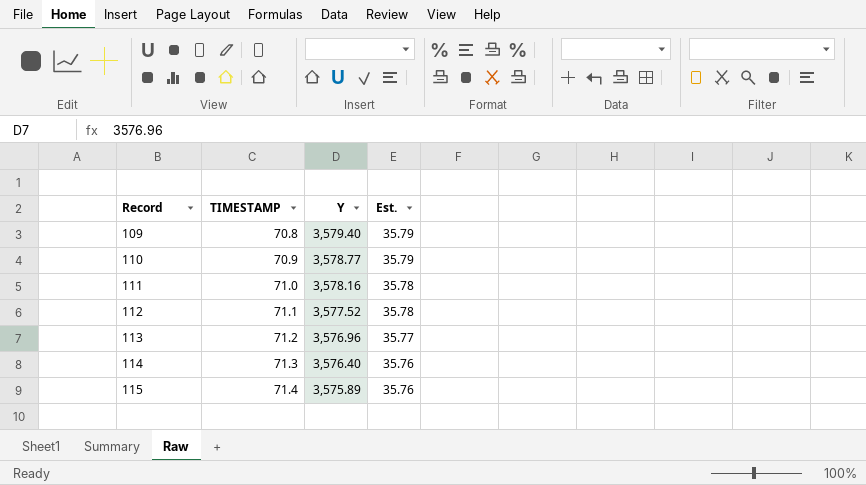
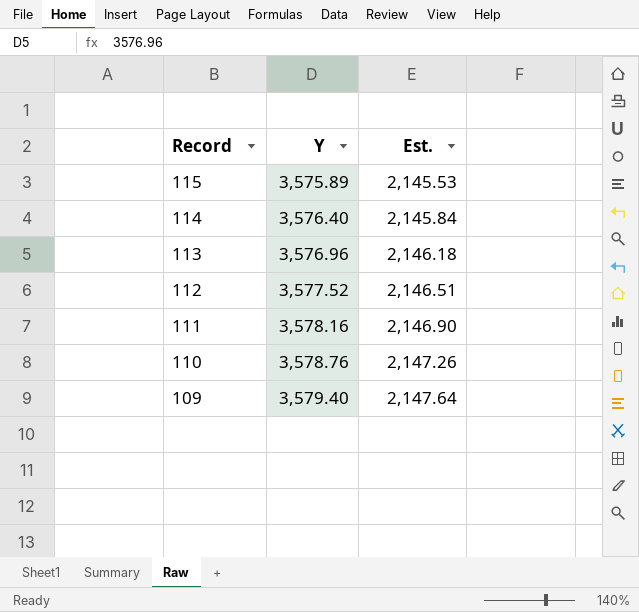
row order: Record ascending -> Record descending
column TIMESTAMP | position: 2 -> none
column Est. | formula: [Y] * 0.01 -> [Y] * 0.6
110 | Y: 3,578.77 -> 3,578.76

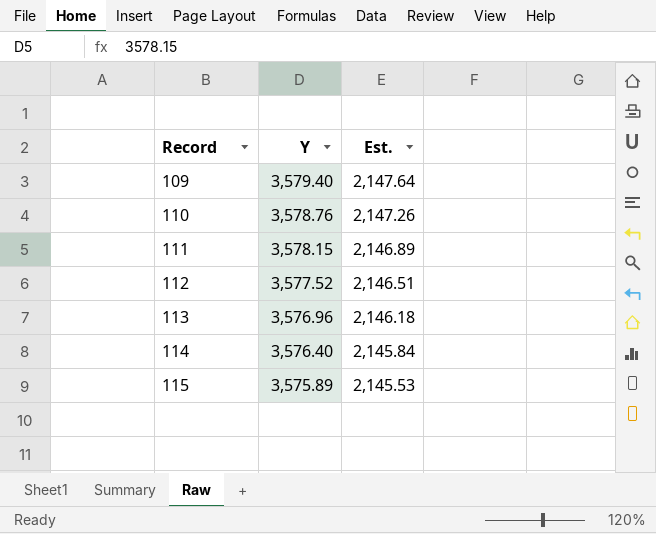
row order: Record descending -> Record ascending
111 | Y: 3,578.16 -> 3,578.15
111 | Est.: 2,146.90 -> 2,146.89

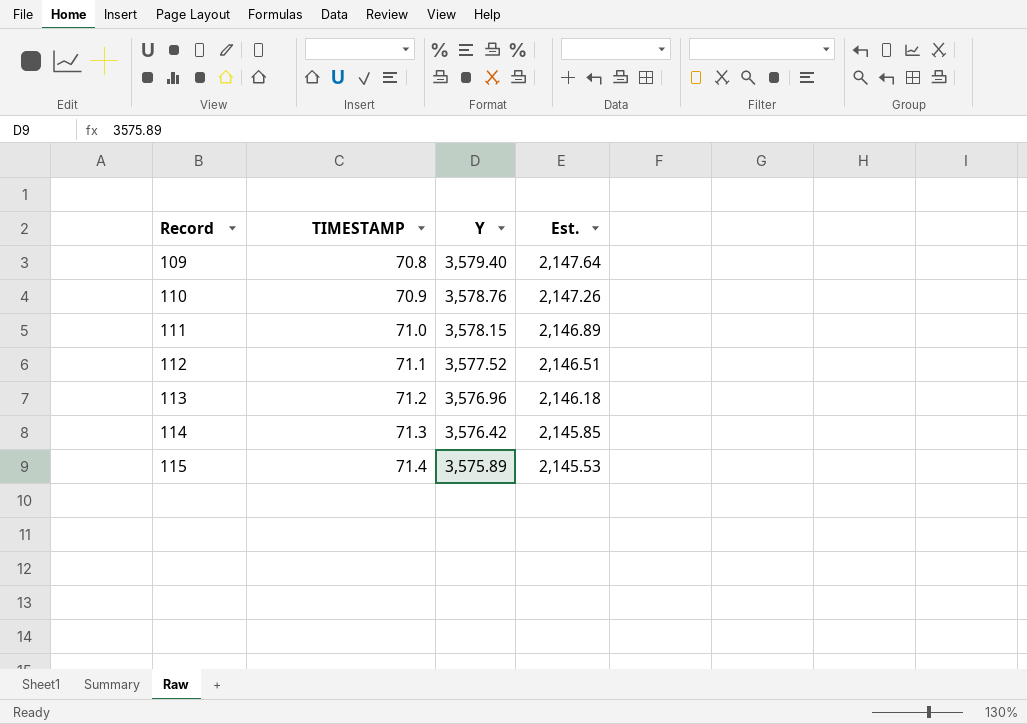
column TIMESTAMP | position: none -> 2
114 | Y: 3,576.40 -> 3,576.42
114 | Est.: 2,145.84 -> 2,145.85

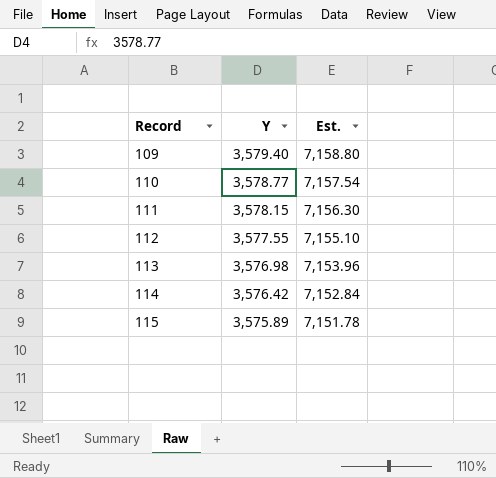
column TIMESTAMP | position: 2 -> none
column Est. | formula: [Y] * 0.6 -> [Y] * 2
110 | Y: 3,578.76 -> 3,578.77
112 | Y: 3,577.52 -> 3,577.55
113 | Y: 3,576.96 -> 3,576.98

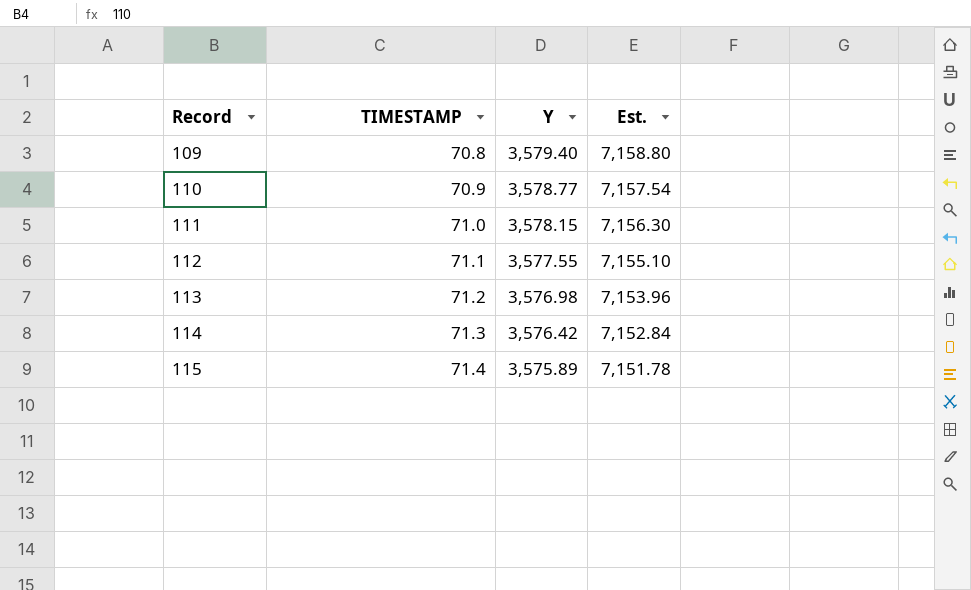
column TIMESTAMP | position: none -> 2

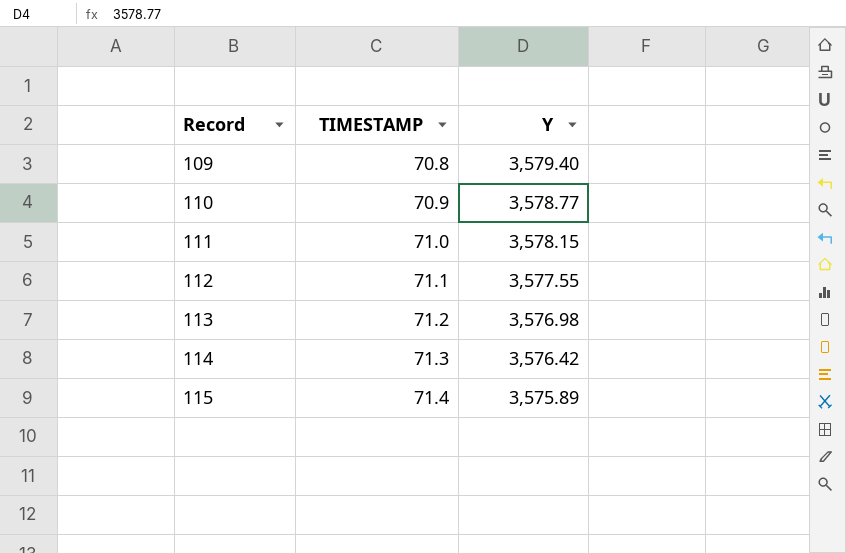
column Est. | formula: [Y] * 2 -> none

